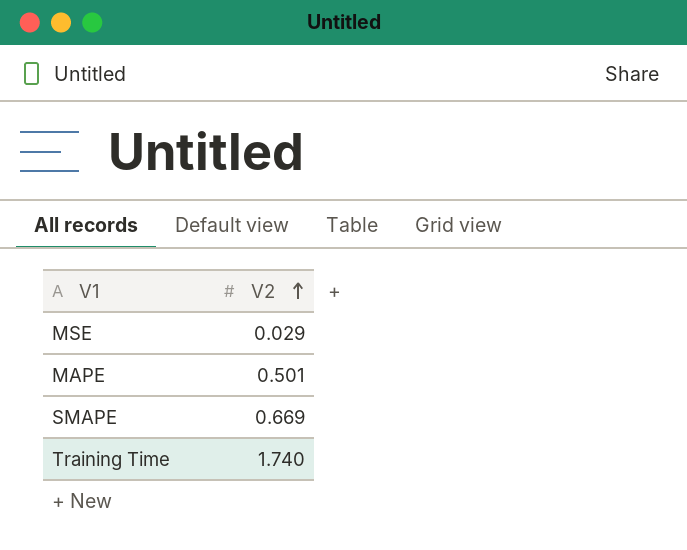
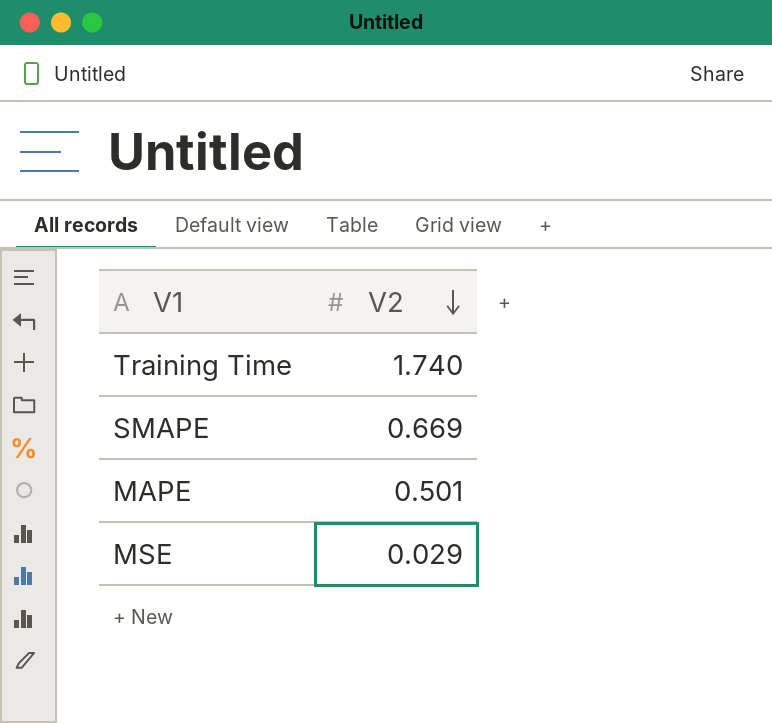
row order: V2 ascending -> V2 descending

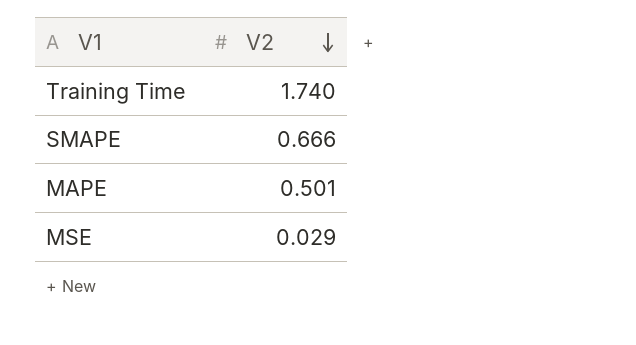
SMAPE | V2: 0.669 -> 0.666

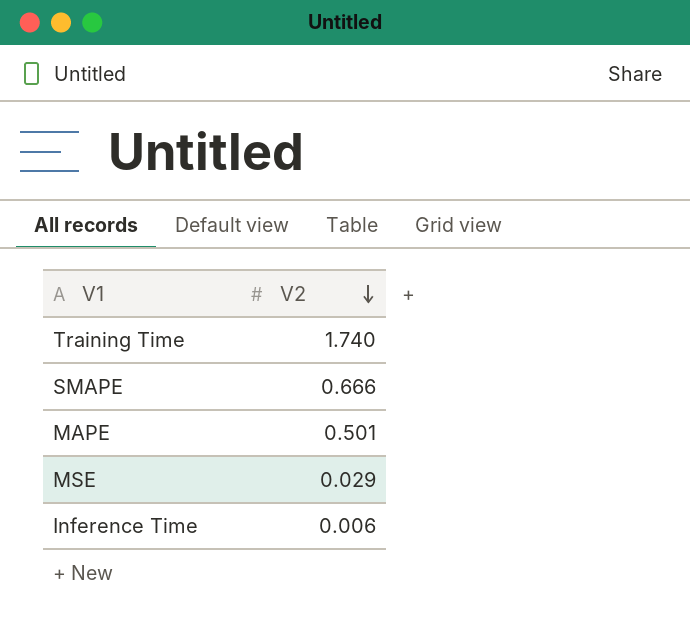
row Inference Time: none -> 0.006

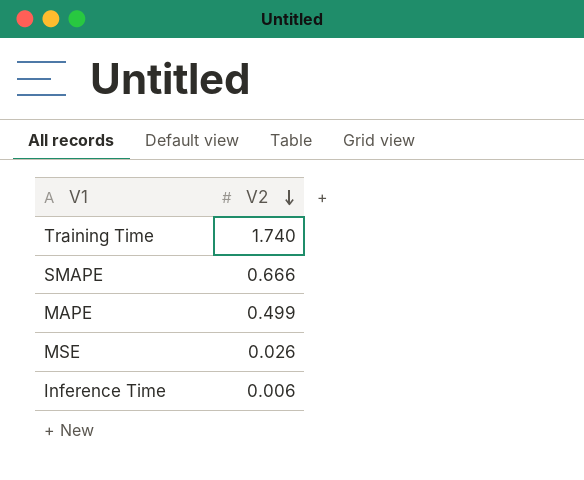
MAPE | V2: 0.501 -> 0.499
MSE | V2: 0.029 -> 0.026

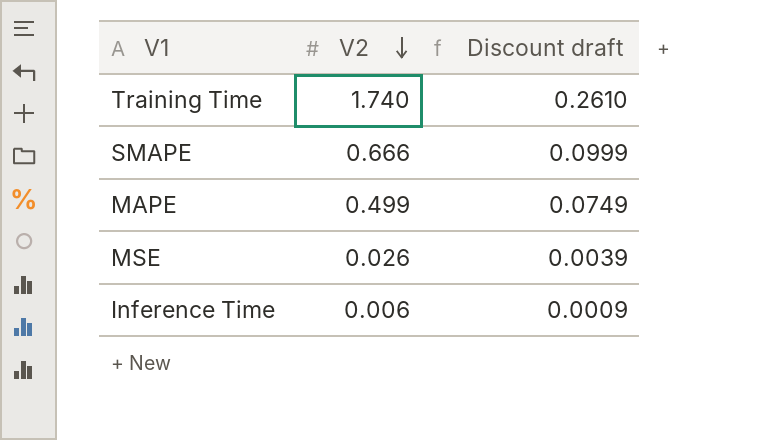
column Discount draft | formula: none -> [V2] * 0.15

